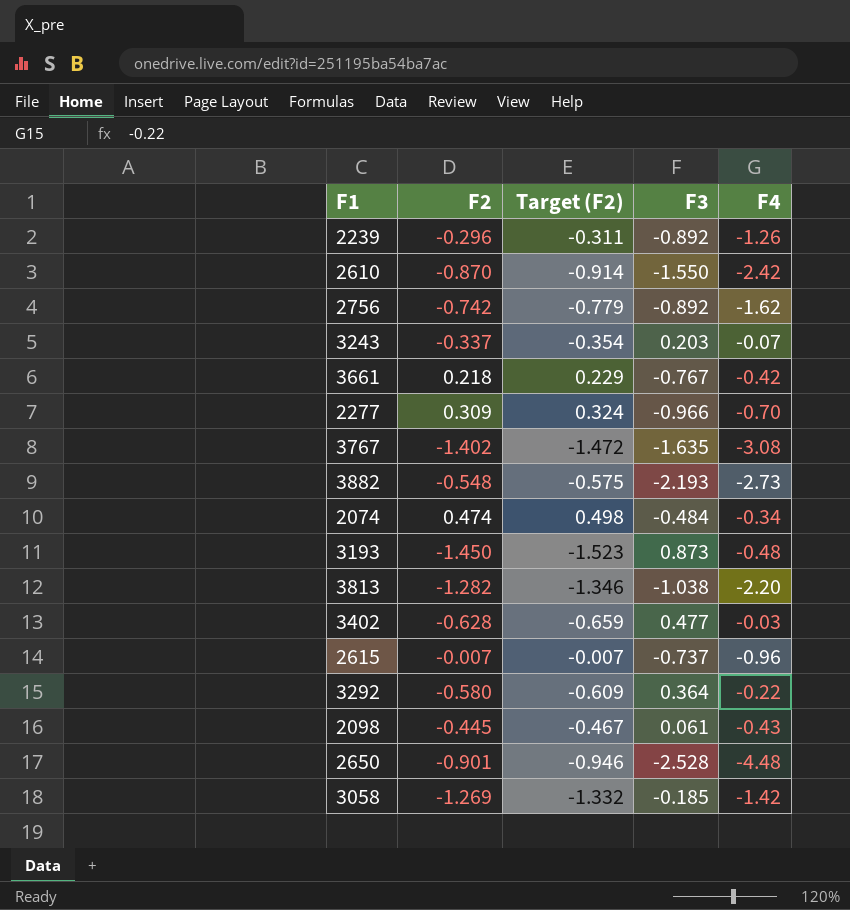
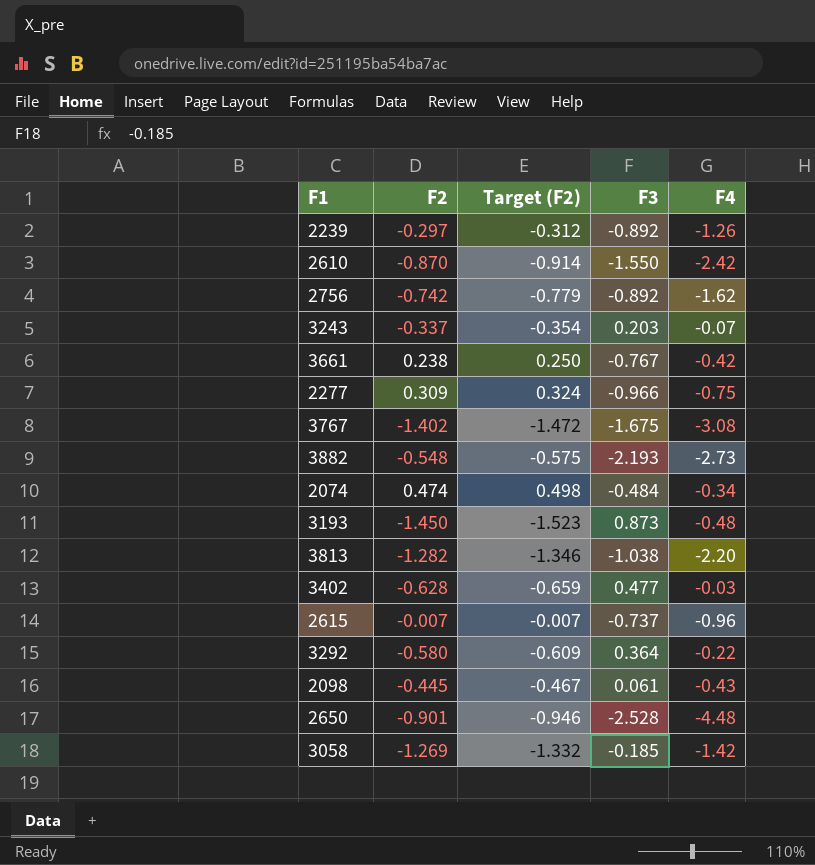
2239 | F2: -0.296 -> -0.297
2239 | Target (F2): -0.311 -> -0.312
3661 | F2: 0.218 -> 0.238
3661 | Target (F2): 0.229 -> 0.250
2277 | F4: -0.70 -> -0.75
3767 | F3: -1.635 -> -1.675

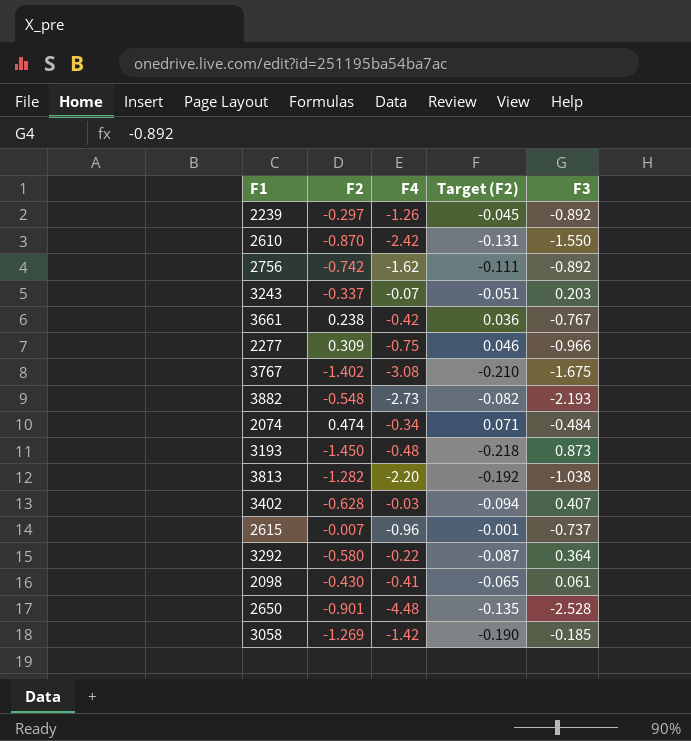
column F4 | position: 5 -> 3
column Target (F2) | formula: [F2] * 1.05 -> [F2] * 0.15
3402 | F3: 0.477 -> 0.407
2098 | F2: -0.445 -> -0.430
2098 | F4: -0.43 -> -0.41

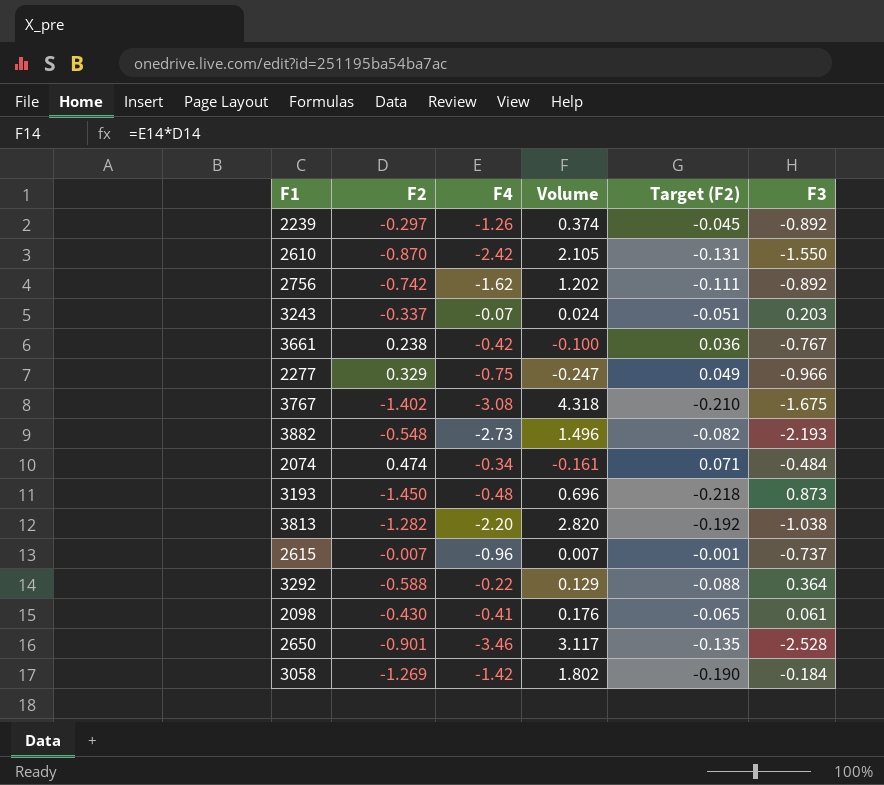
column Volume | formula: none -> [F2] * [F4]
row 3402: -0.628 | -0.03 | -0.094 | 0.407 -> none
2277 | F2: 0.309 -> 0.329
2277 | Target (F2): 0.046 -> 0.049
3292 | F2: -0.580 -> -0.588
3292 | Target (F2): -0.087 -> -0.088
2650 | F4: -4.48 -> -3.46
3058 | F3: -0.185 -> -0.184

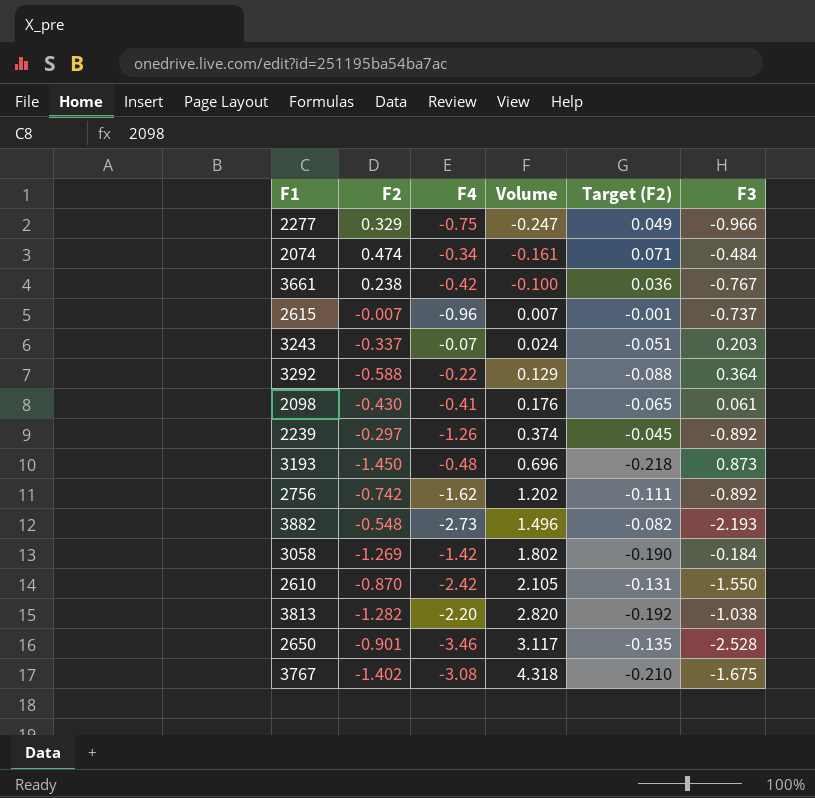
row order: none -> Volume ascending

